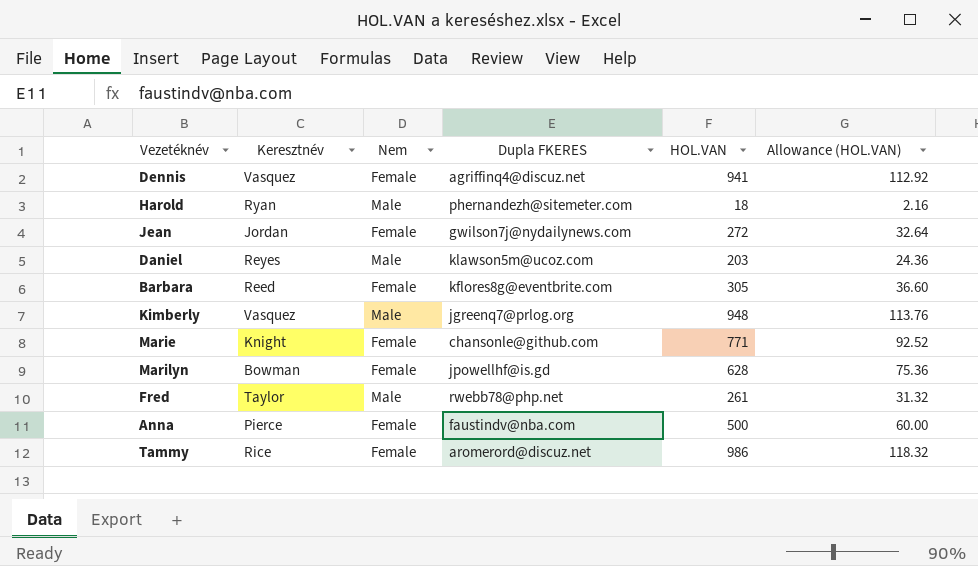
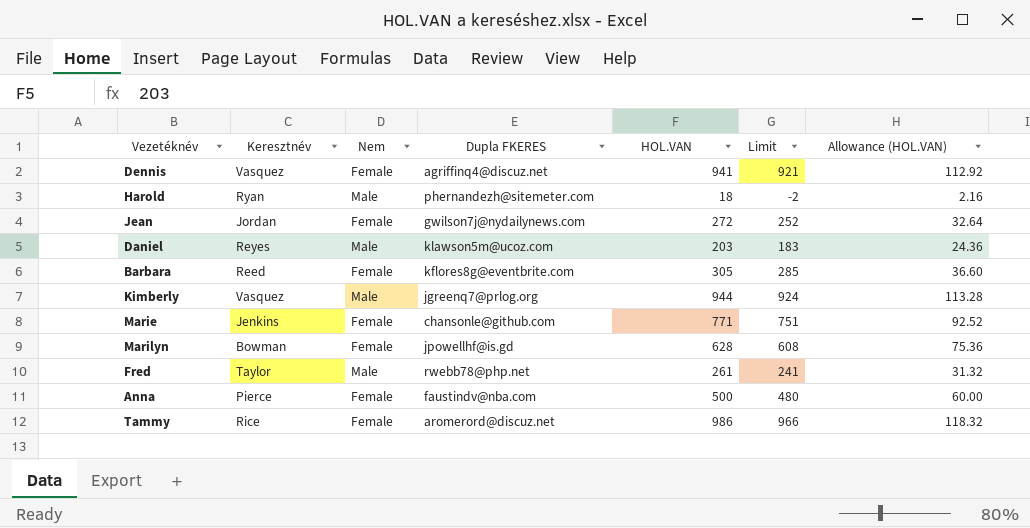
column Limit | formula: none -> [HOL.VAN] - 20
Kimberly | HOL.VAN: 948 -> 944
Kimberly | Allowance (HOL.VAN): 113.76 -> 113.28
Marie | Keresztnév: Knight -> Jenkins

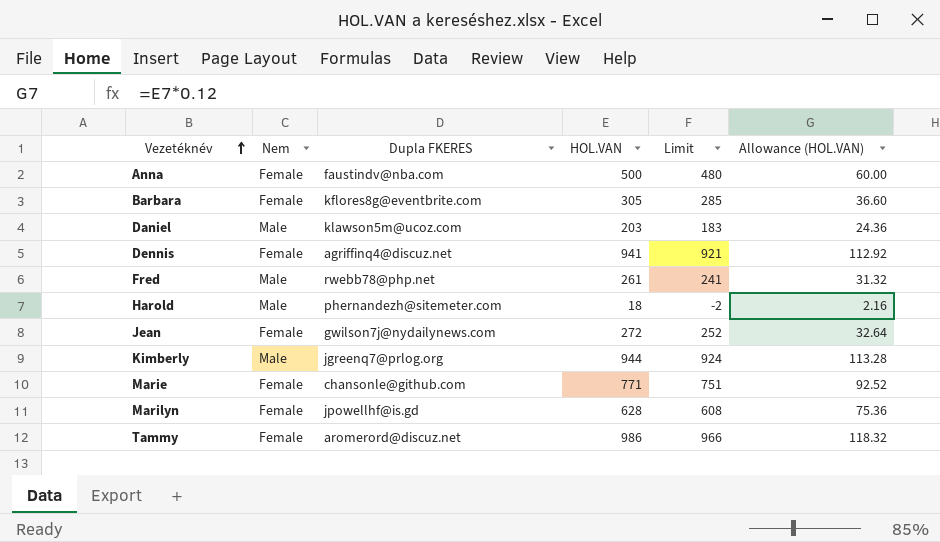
row order: none -> Vezetéknév ascending
column Keresztnév | position: 2 -> none

